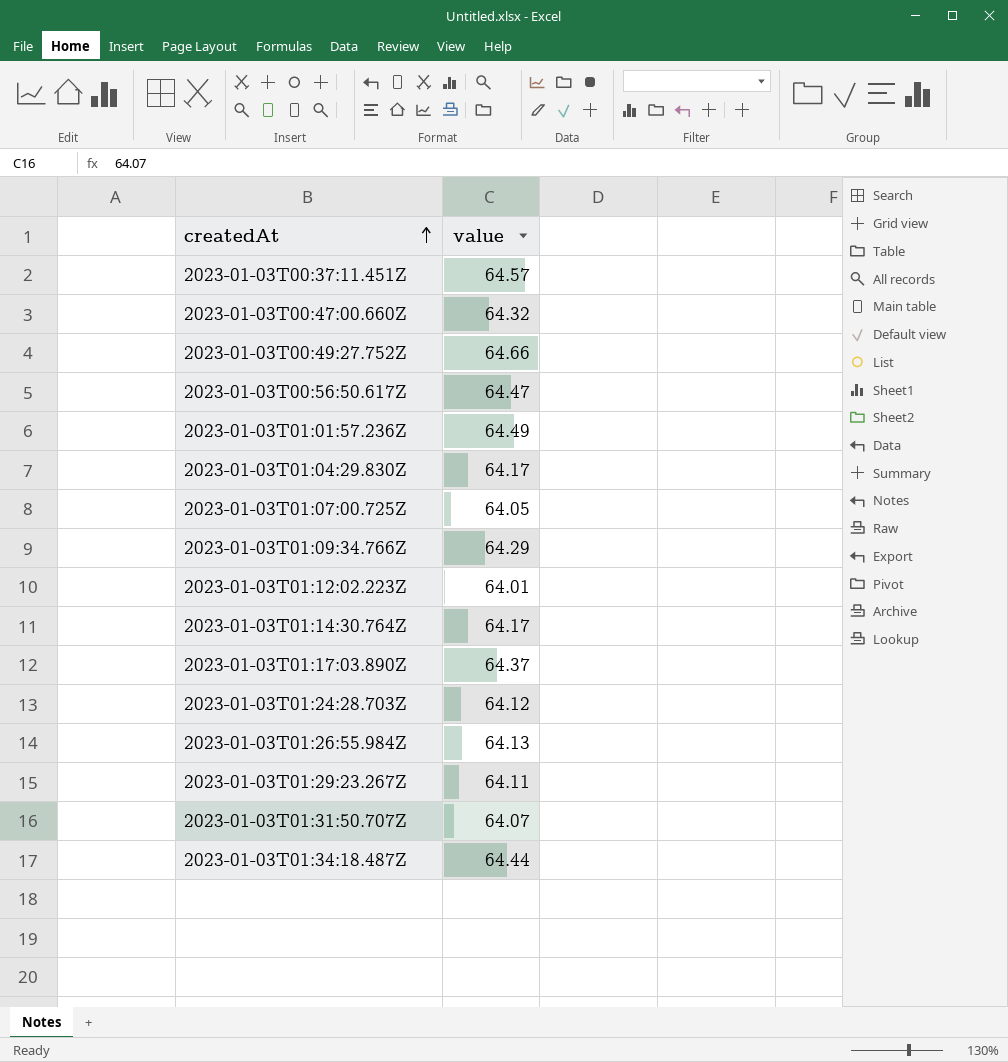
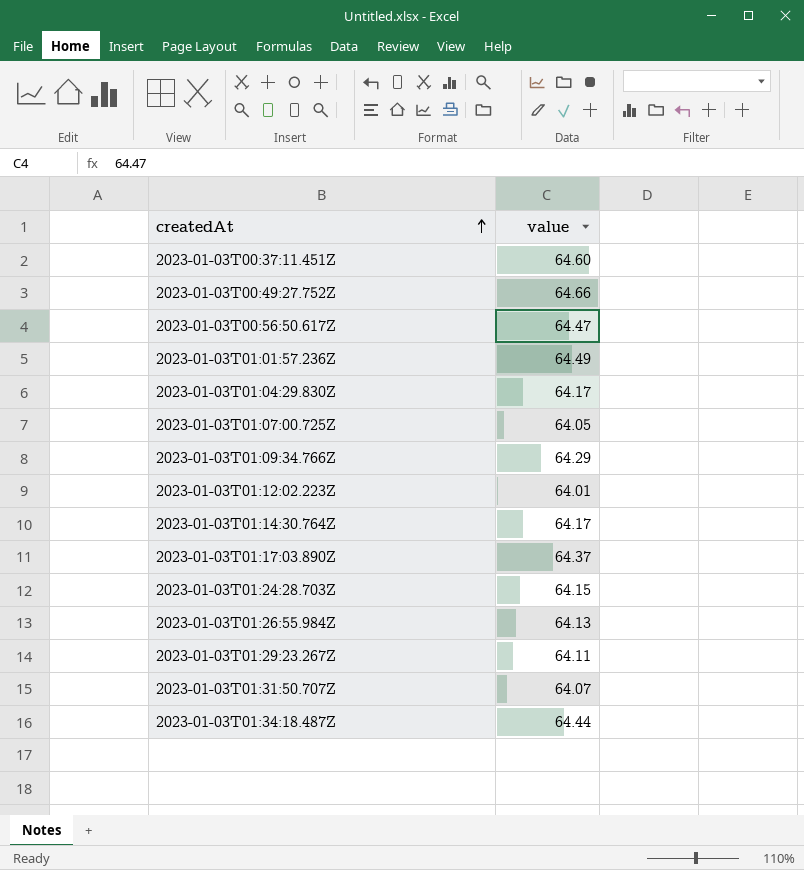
row 2023-01-03T00:47:00.660Z: 64.32 -> none
2023-01-03T00:37:11.451Z | value: 64.57 -> 64.60
2023-01-03T01:24:28.703Z | value: 64.12 -> 64.15

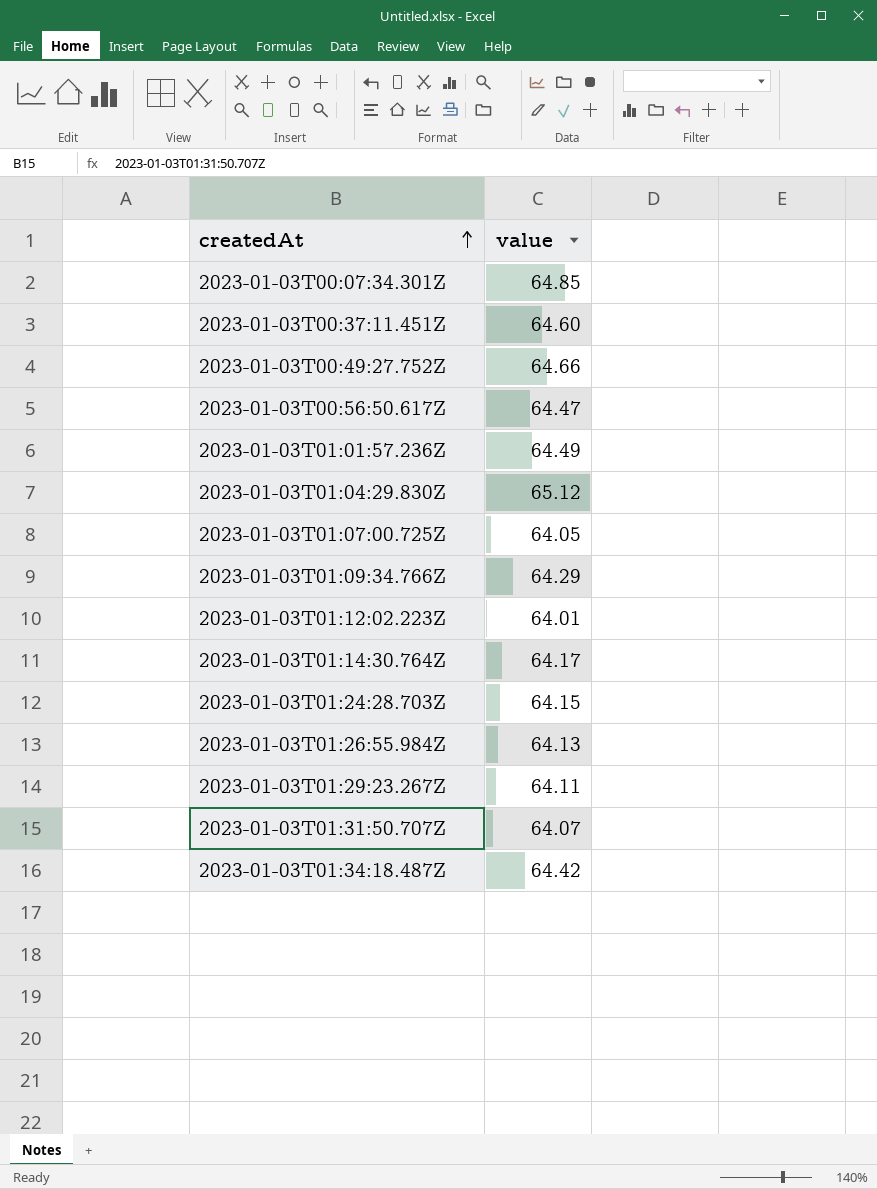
row 2023-01-03T01:17:03.890Z: 64.37 -> none
row 2023-01-03T00:07:34.301Z: none -> 64.85
2023-01-03T01:04:29.830Z | value: 64.17 -> 65.12
2023-01-03T01:34:18.487Z | value: 64.44 -> 64.42

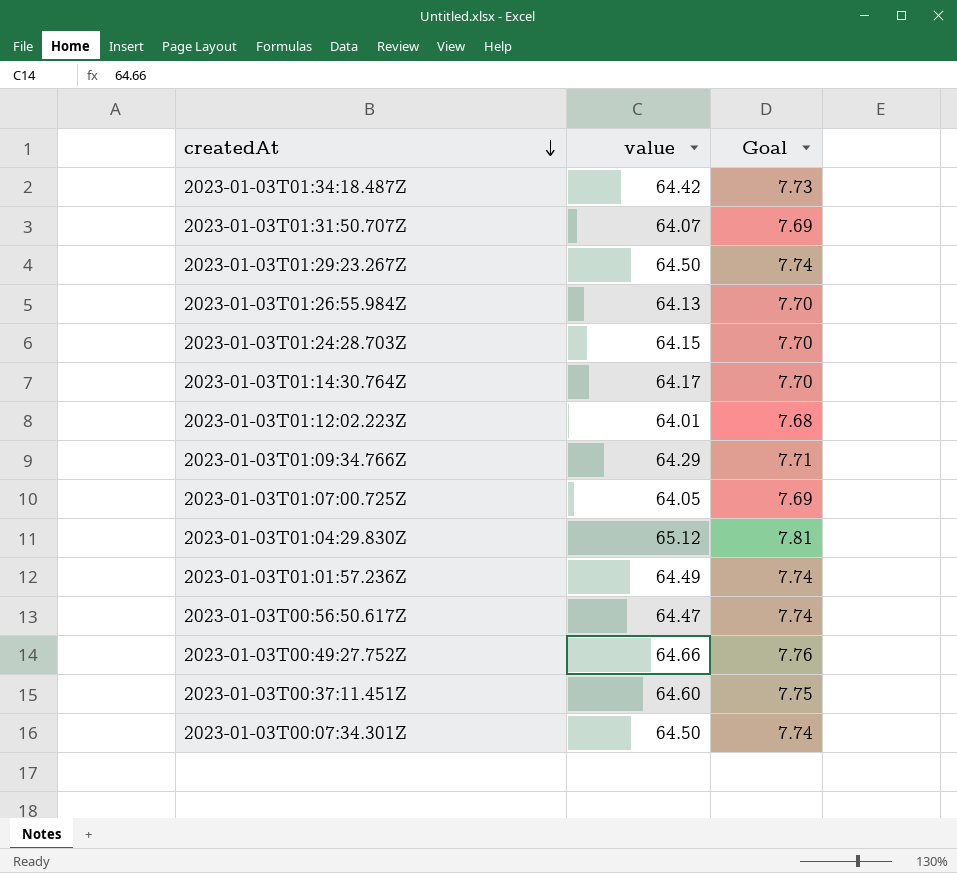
row order: createdAt ascending -> createdAt descending
column Goal | formula: none -> [value] * 0.12
2023-01-03T01:29:23.267Z | value: 64.11 -> 64.50
2023-01-03T00:07:34.301Z | value: 64.85 -> 64.50

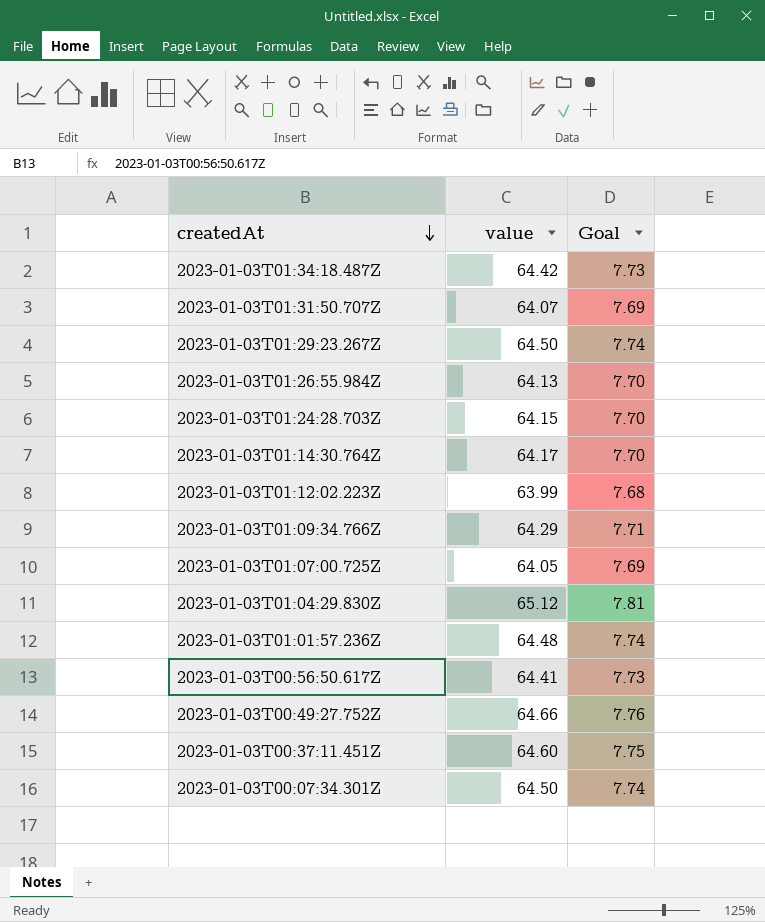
2023-01-03T01:12:02.223Z | value: 64.01 -> 63.99
2023-01-03T01:01:57.236Z | value: 64.49 -> 64.48
2023-01-03T00:56:50.617Z | value: 64.47 -> 64.41
2023-01-03T00:56:50.617Z | Goal: 7.74 -> 7.73

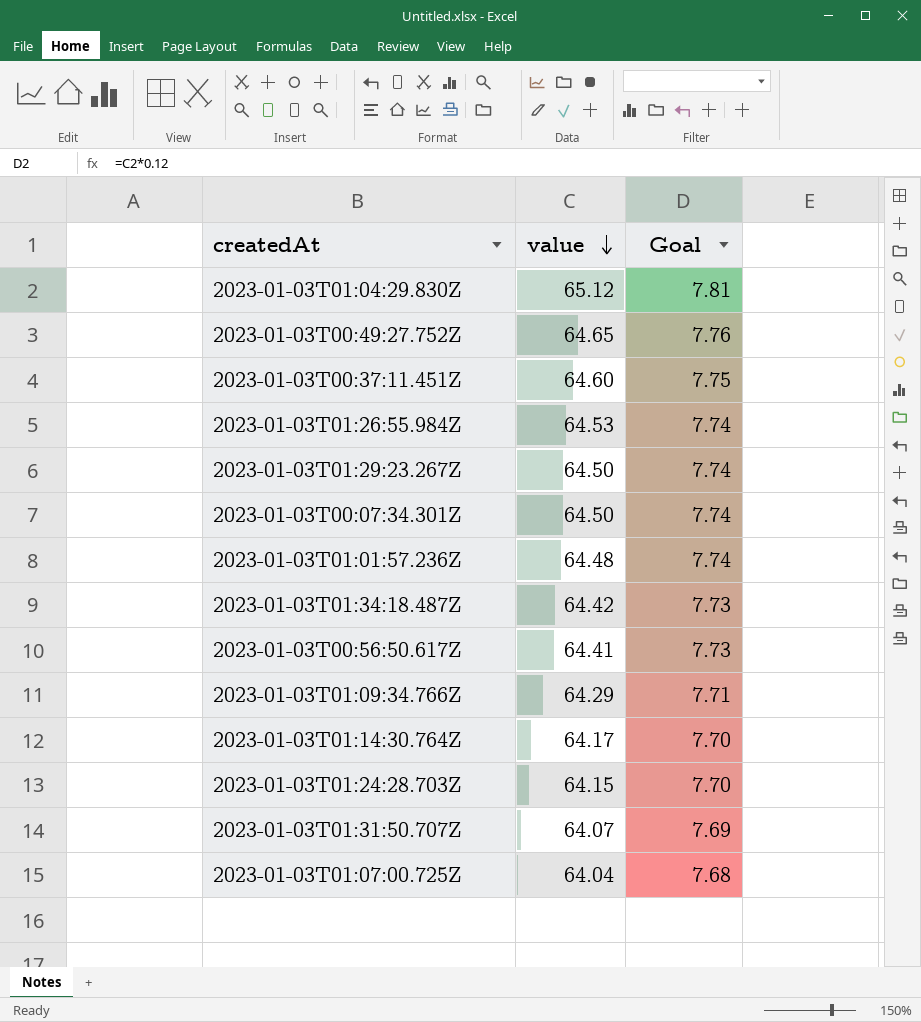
row order: createdAt descending -> value descending
row 2023-01-03T01:12:02.223Z: 63.99 | 7.68 -> none
2023-01-03T00:49:27.752Z | value: 64.66 -> 64.65
2023-01-03T01:26:55.984Z | value: 64.13 -> 64.53
2023-01-03T01:26:55.984Z | Goal: 7.70 -> 7.74
2023-01-03T01:07:00.725Z | value: 64.05 -> 64.04
2023-01-03T01:07:00.725Z | Goal: 7.69 -> 7.68

